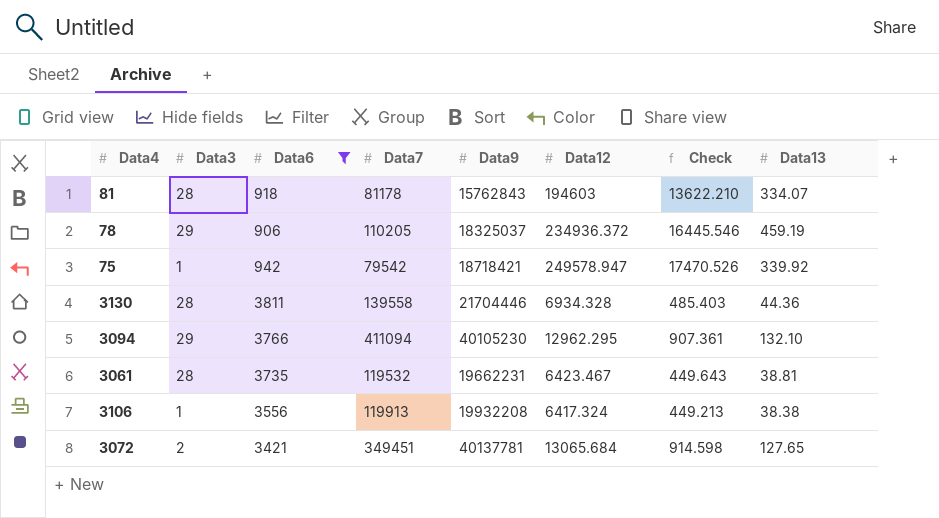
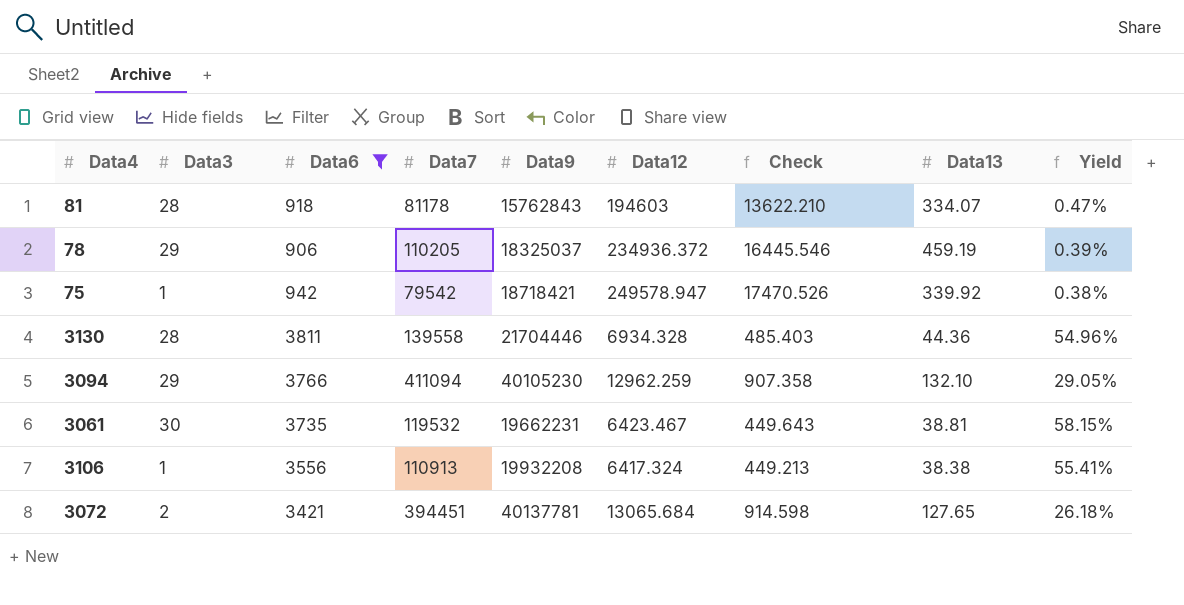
column Yield | formula: none -> [Data6] / [Data12]
3094 | Data12: 12962.295 -> 12962.259
3094 | Check: 907.361 -> 907.358
3061 | Data3: 28 -> 30
3106 | Data7: 119913 -> 110913
3072 | Data7: 349451 -> 394451

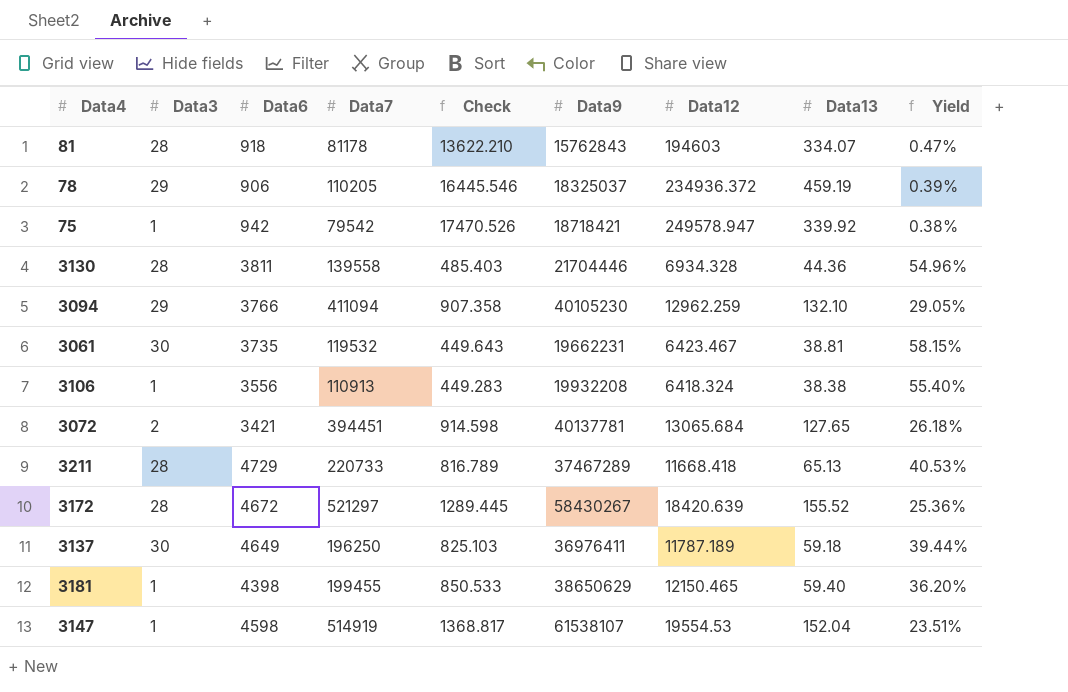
filter: Data6 <= 3811 -> none
column Check | position: 7 -> 5
3106 | Check: 449.213 -> 449.283
3106 | Data12: 6417.324 -> 6418.324
3106 | Yield: 55.41% -> 55.40%

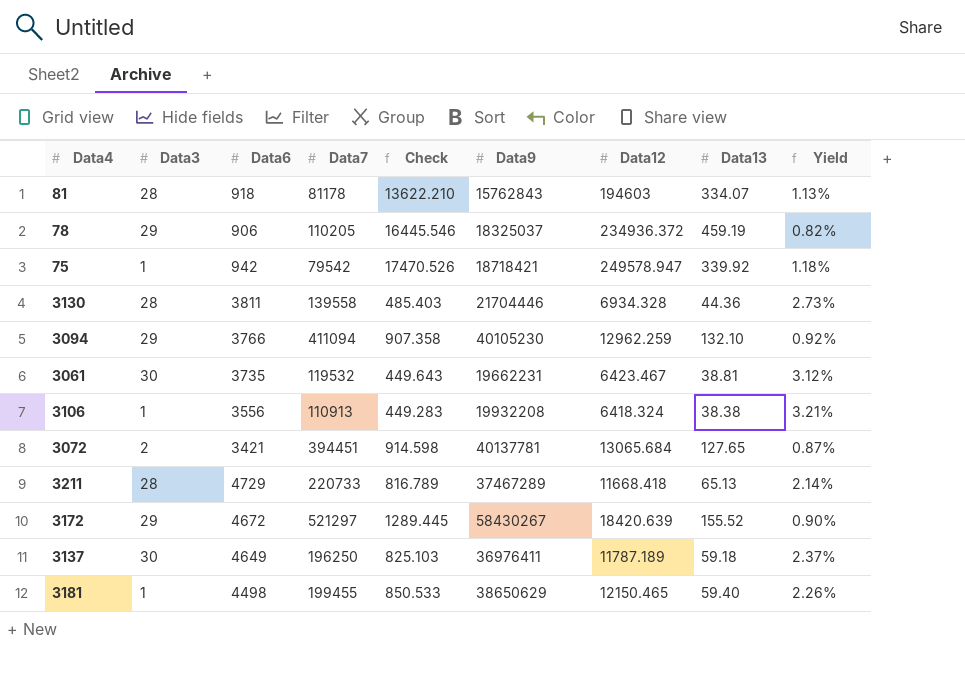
column Yield | formula: [Data6] / [Data12] -> [Data6] / [Data7]
row 3147: 1 | 4598 | 514919 | 1368.817 | 61538107 | 19554.53 | 152.04 | 23.51% -> none
3172 | Data3: 28 -> 29
3181 | Data6: 4398 -> 4498

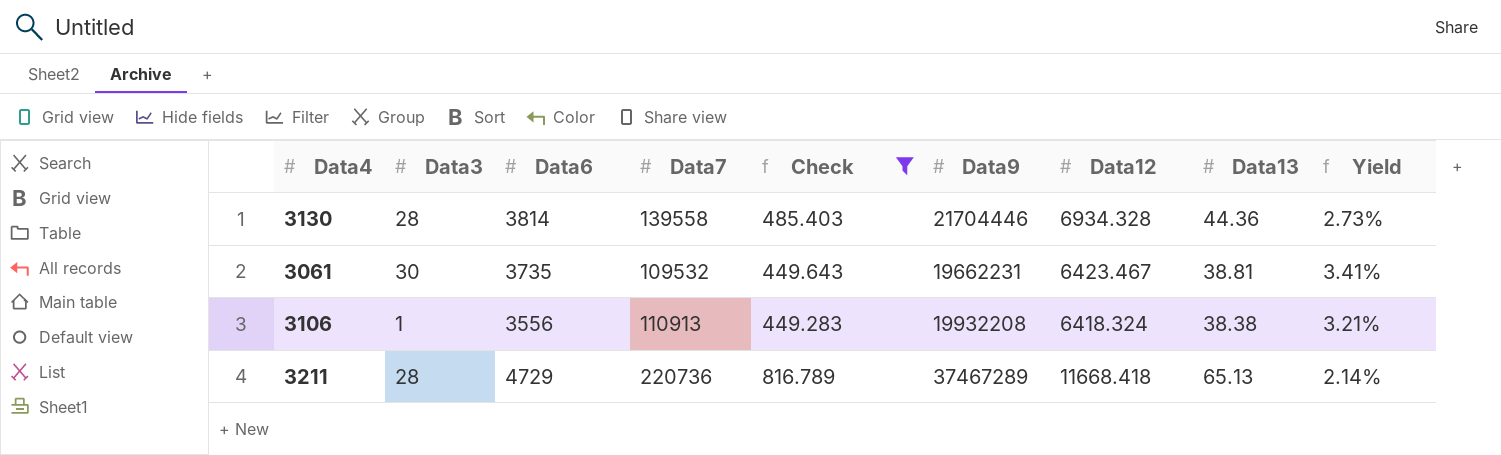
filter: none -> Check <= 816.789
3130 | Data6: 3811 -> 3814
3061 | Data7: 119532 -> 109532
3061 | Yield: 3.12% -> 3.41%
3211 | Data7: 220733 -> 220736

